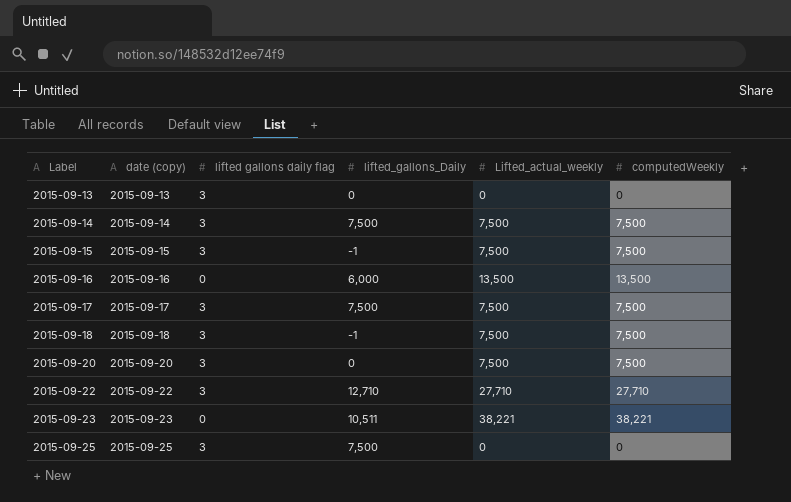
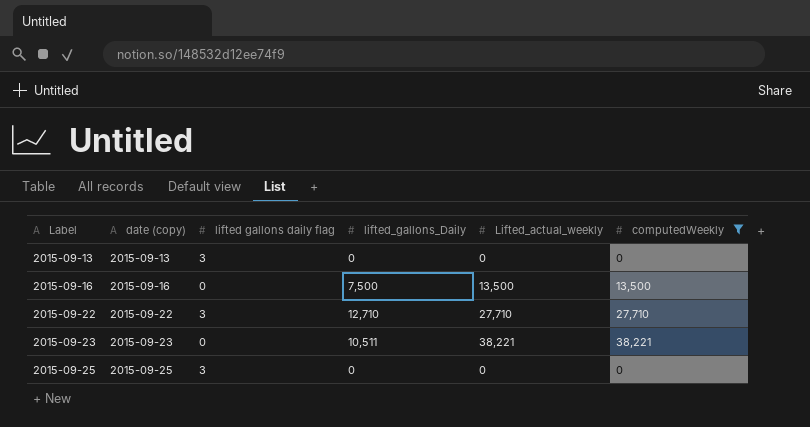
filter: none -> computedWeekly != 7,500
2015-09-16 | lifted_gallons_Daily: 6,000 -> 7,500
2015-09-25 | lifted_gallons_Daily: 7,500 -> 0

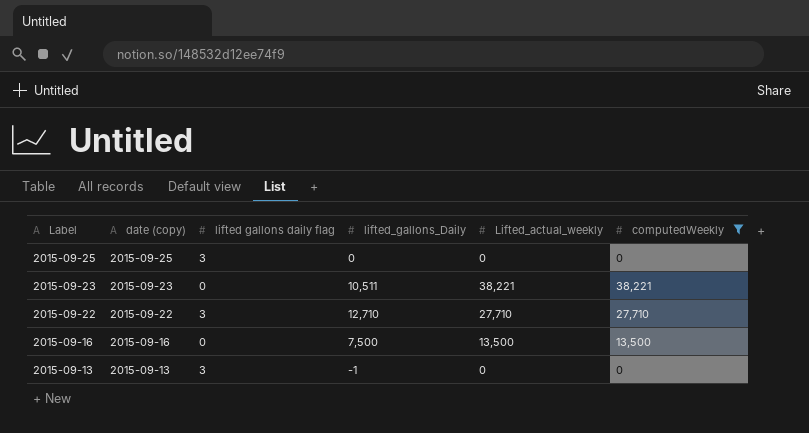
row order: Label ascending -> Label descending
2015-09-13 | lifted_gallons_Daily: 0 -> -1

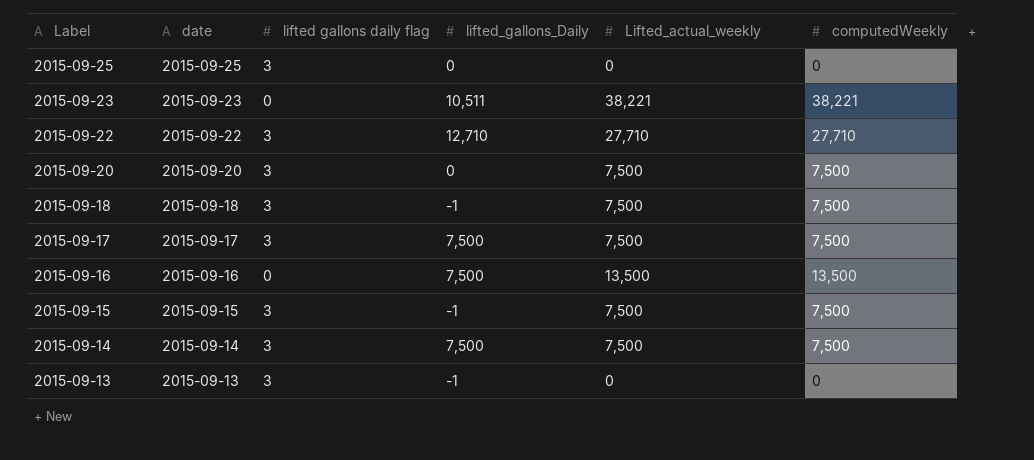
filter: computedWeekly != 7,500 -> none
column name: date (copy) -> date

